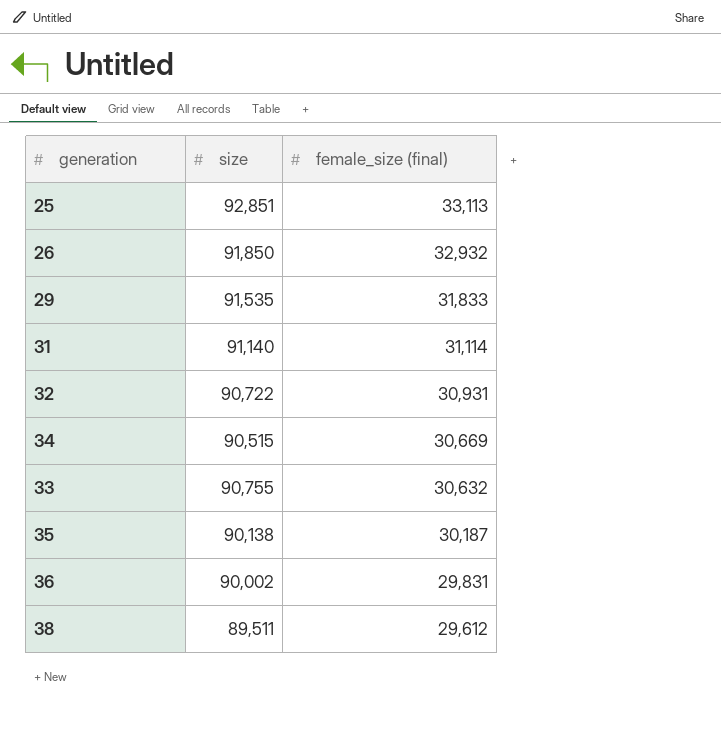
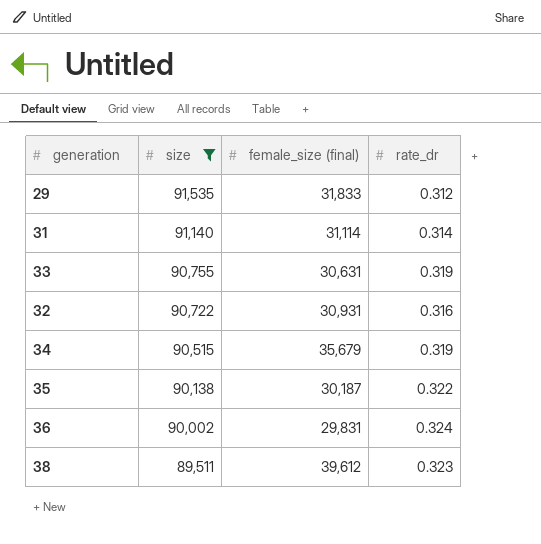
filter: none -> size <= 91,535
row order: female_size (final) descending -> size descending
column rate_dr | position: none -> 4
33 | female_size (final): 30,632 -> 30,631
34 | female_size (final): 30,669 -> 35,679
38 | female_size (final): 29,612 -> 39,612

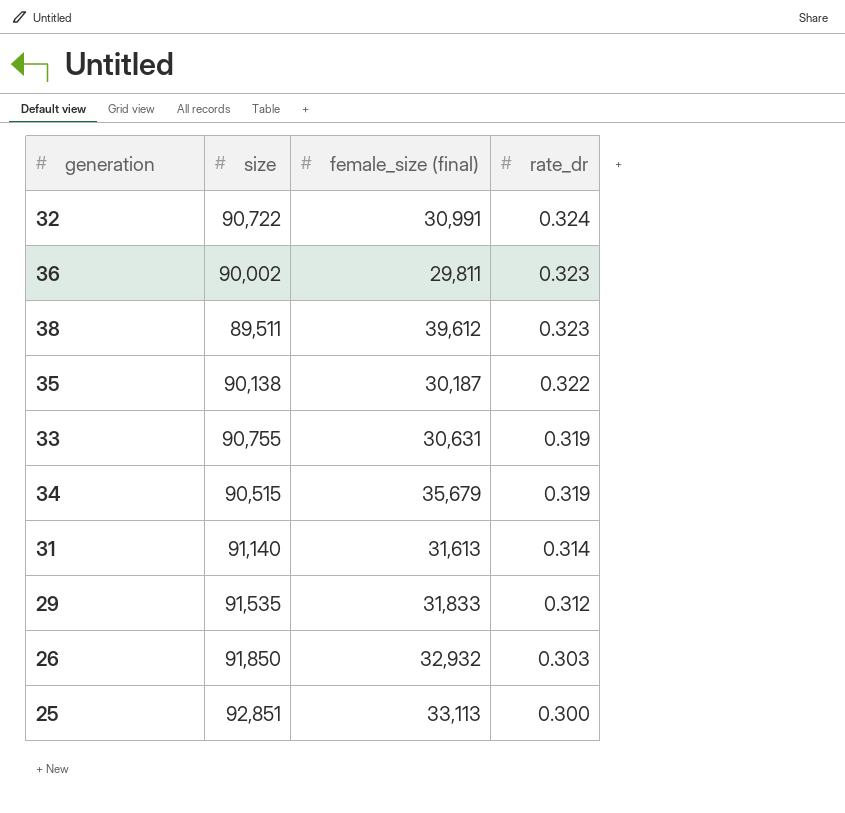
filter: size <= 91,535 -> none
row order: size descending -> rate_dr descending
32 | female_size (final): 30,931 -> 30,991
32 | rate_dr: 0.316 -> 0.324
36 | female_size (final): 29,831 -> 29,811
36 | rate_dr: 0.324 -> 0.323
31 | female_size (final): 31,114 -> 31,613

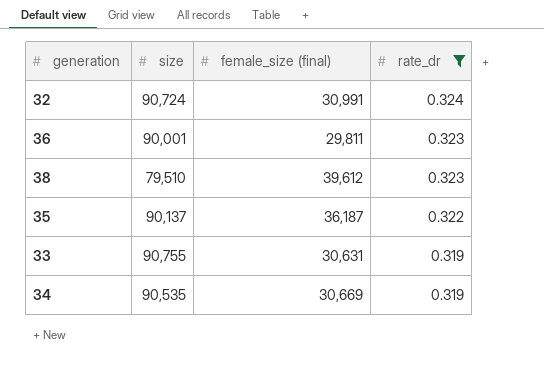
filter: none -> rate_dr >= 0.319
32 | size: 90,722 -> 90,724
36 | size: 90,002 -> 90,001
38 | size: 89,511 -> 79,510
35 | size: 90,138 -> 90,137
35 | female_size (final): 30,187 -> 36,187
34 | size: 90,515 -> 90,535
34 | female_size (final): 35,679 -> 30,669

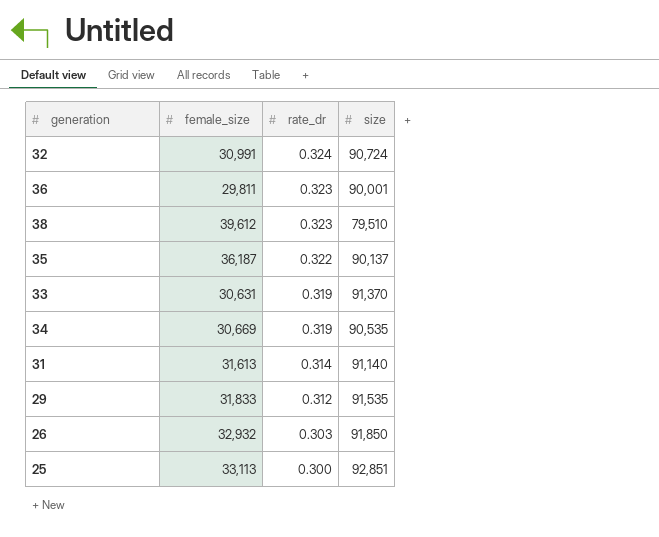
filter: rate_dr >= 0.319 -> none
column name: female_size (final) -> female_size
column size | position: 2 -> 4
33 | size: 90,755 -> 91,370

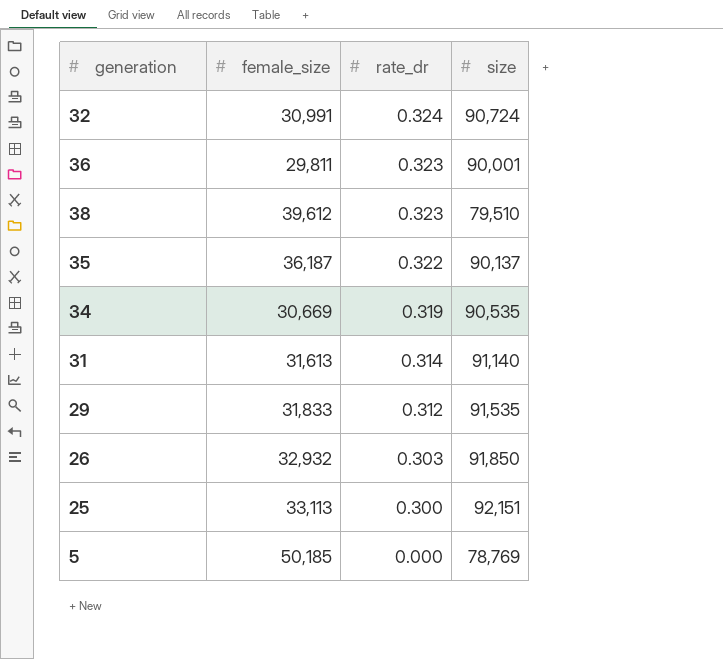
row 33: 30,631 | 0.319 | 91,370 -> none
25 | size: 92,851 -> 92,151
row 5: none -> 50,185 | 0.000 | 78,769

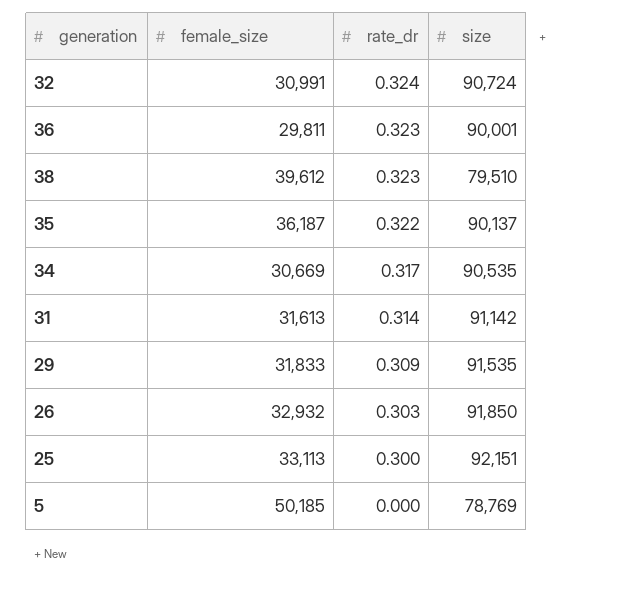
34 | rate_dr: 0.319 -> 0.317
31 | size: 91,140 -> 91,142
29 | rate_dr: 0.312 -> 0.309

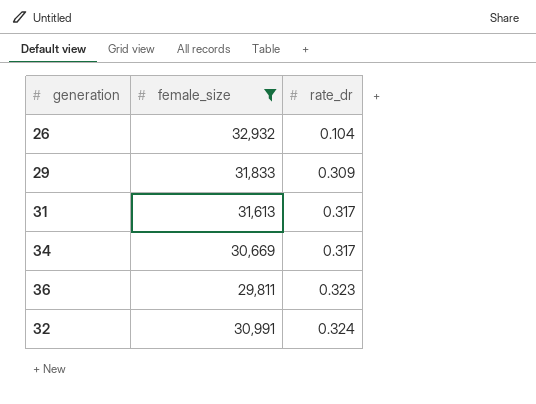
filter: none -> female_size <= 32,932
row order: rate_dr descending -> rate_dr ascending
column size | position: 4 -> none
26 | rate_dr: 0.303 -> 0.104
31 | rate_dr: 0.314 -> 0.317

